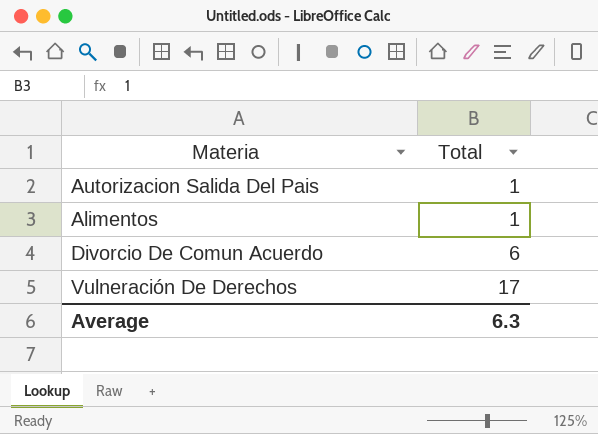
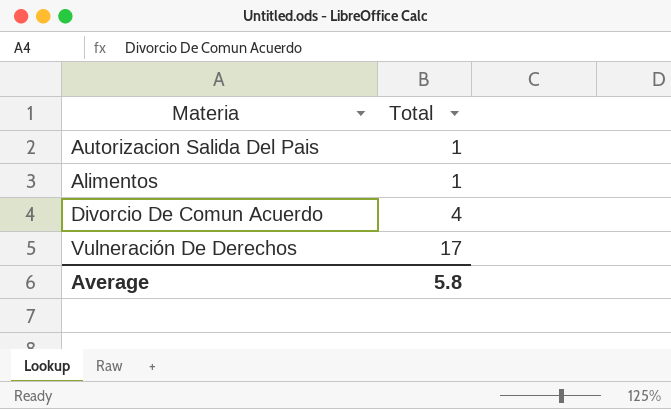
Divorcio De Comun Acuerdo | Total: 6 -> 4
Average | Total: 6.3 -> 5.8

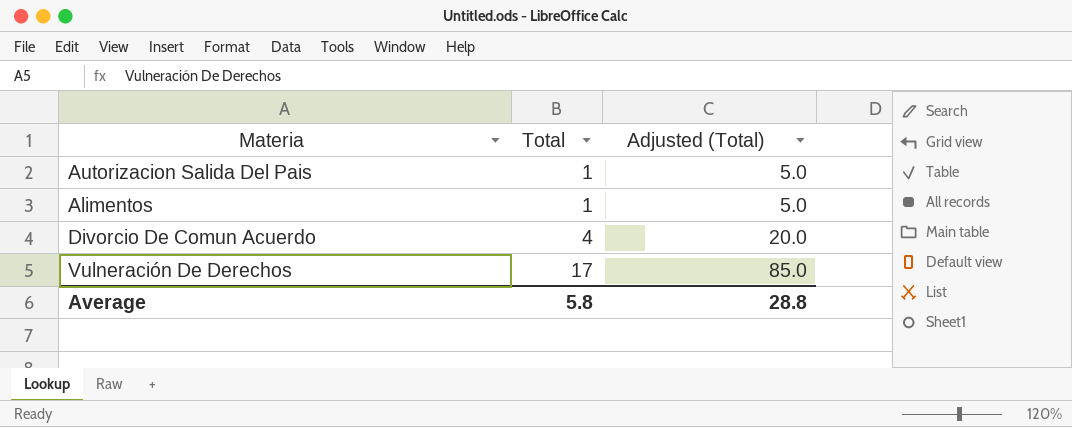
column Adjusted (Total) | formula: none -> [Total] * 5

